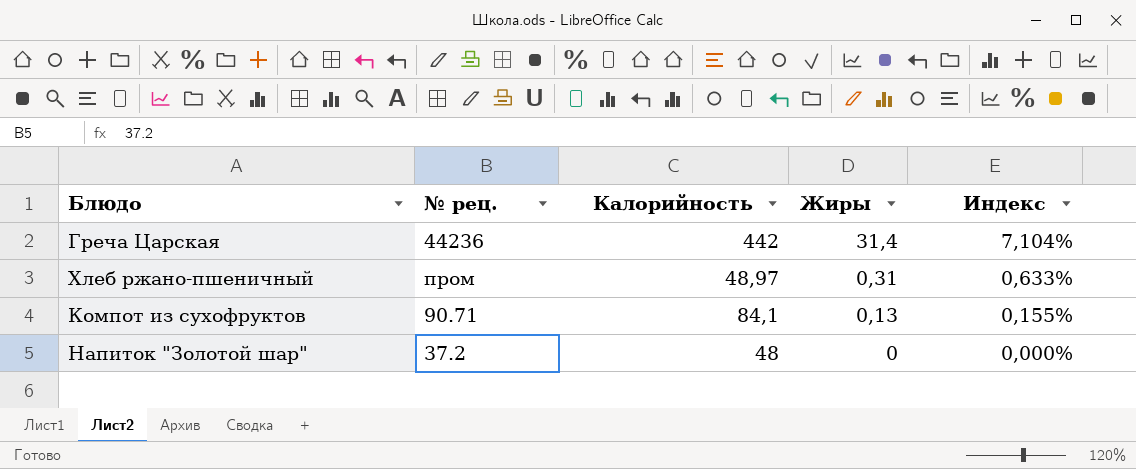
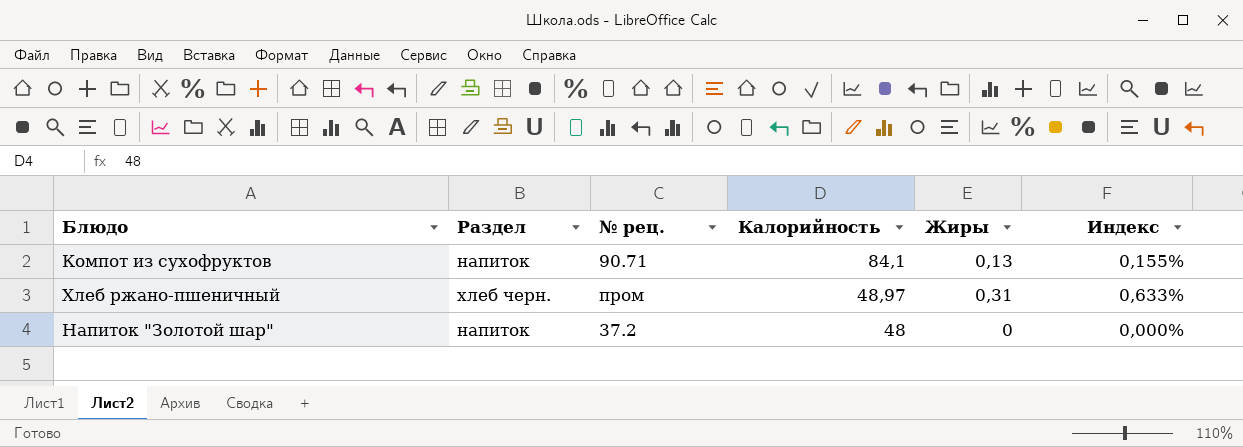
row order: Жиры descending -> Калорийность descending
column Раздел | position: none -> 2
row Греча Царская: 44236 | 442 | 31,4 | 7,104% -> none

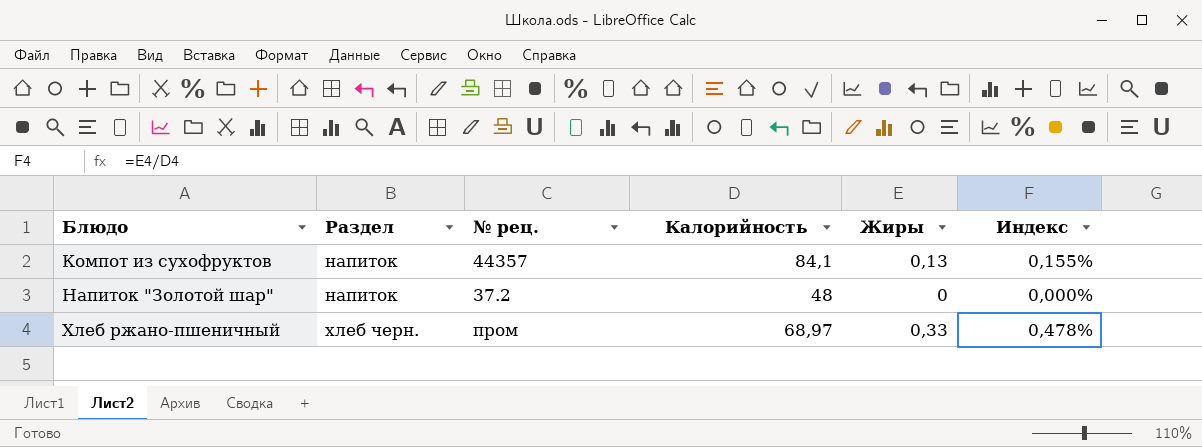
row order: Калорийность descending -> Блюдо ascending
Компот из сухофруктов | № рец.: 90.71 -> 44357
Хлеб ржано-пшеничный | Калорийность: 48,97 -> 68,97
Хлеб ржано-пшеничный | Жиры: 0,31 -> 0,33
Хлеб ржано-пшеничный | Индекс: 0,633% -> 0,478%

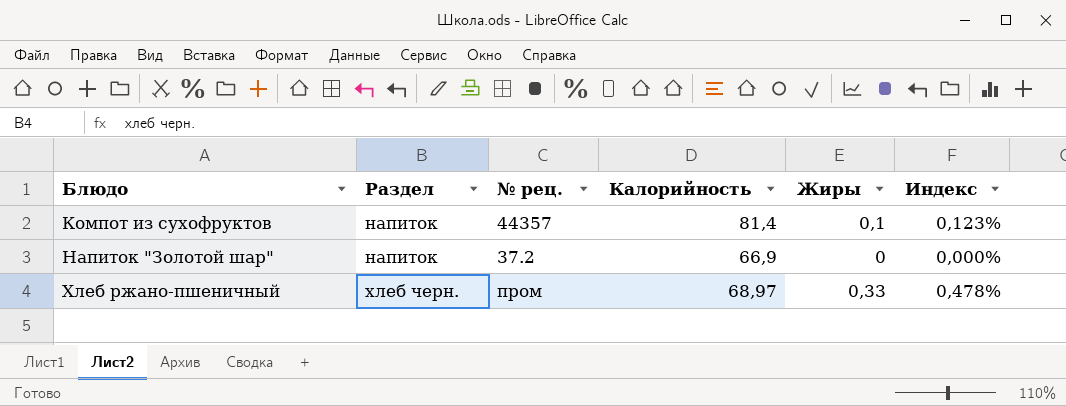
Компот из сухофруктов | Калорийность: 84,1 -> 81,4
Компот из сухофруктов | Жиры: 0,13 -> 0,1
Компот из сухофруктов | Индекс: 0,155% -> 0,123%
Напиток "Золотой шар" | Калорийность: 48 -> 66,9

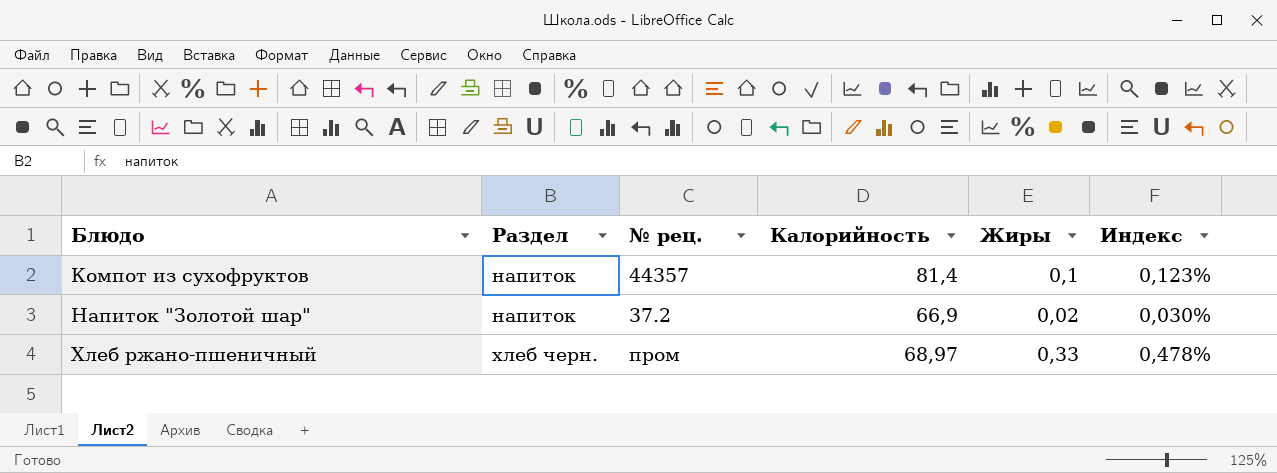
Напиток "Золотой шар" | Жиры: 0 -> 0,02
Напиток "Золотой шар" | Индекс: 0,000% -> 0,030%

